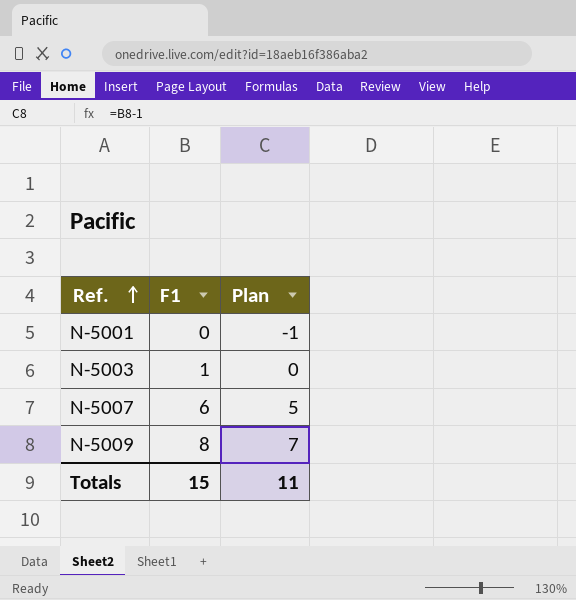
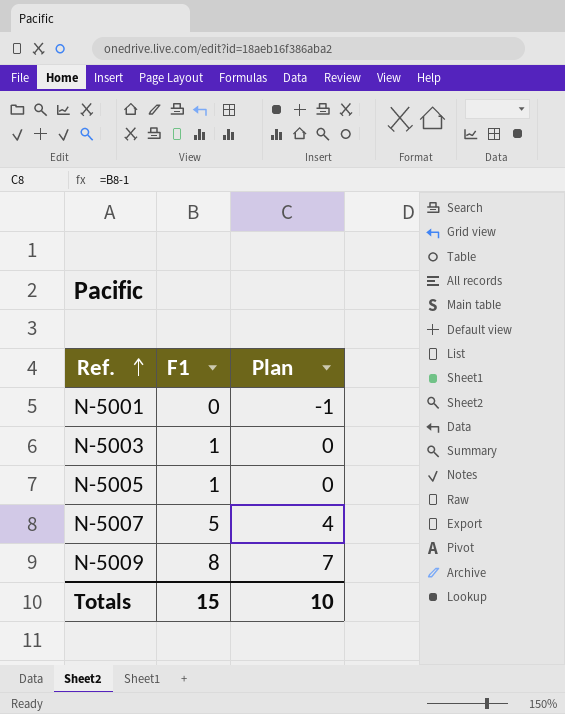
row N-5005: none -> 1 | 0
N-5007 | F1: 6 -> 5
N-5007 | Plan: 5 -> 4
Totals | Plan: 11 -> 10

